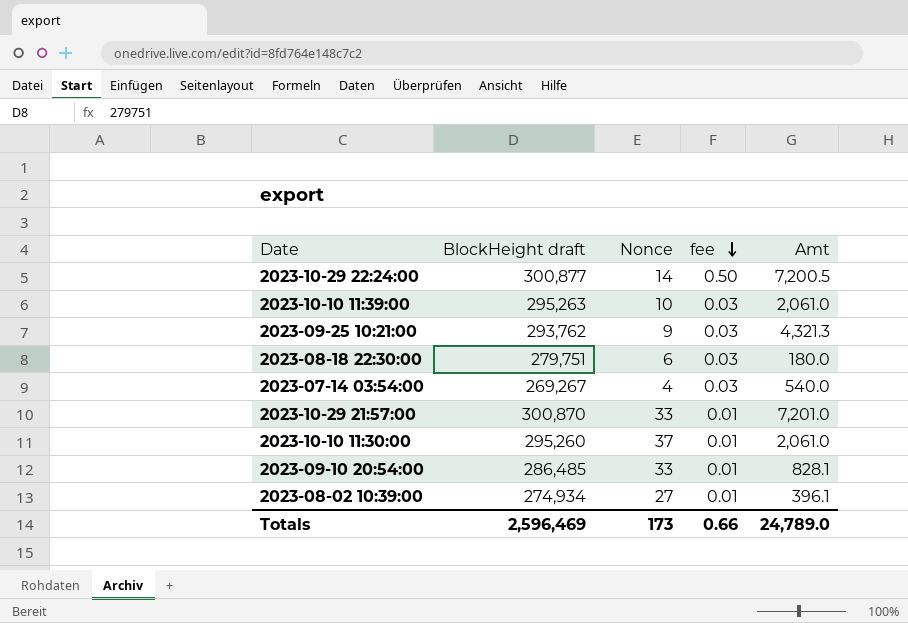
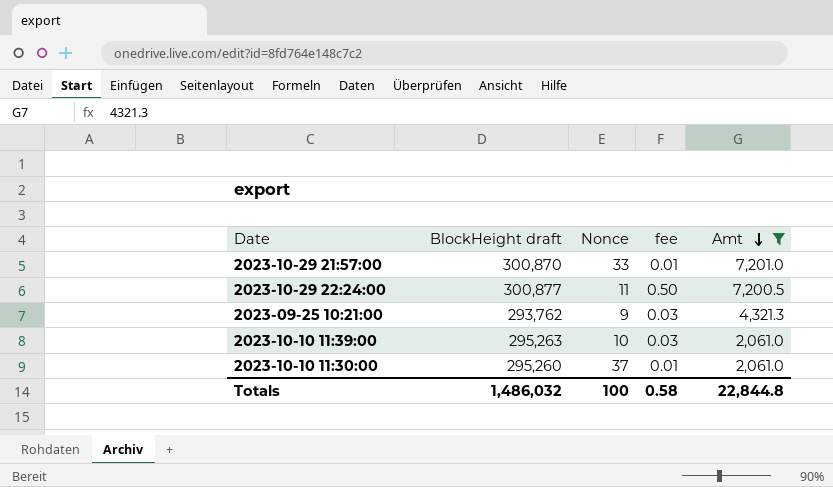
filter: none -> Amt >= 2,061.0
row order: fee descending -> Amt descending
2023-10-29 22:24:00 | Nonce: 14 -> 11
Totals | BlockHeight draft: 2,596,469 -> 1,486,032
Totals | Nonce: 173 -> 100
Totals | fee: 0.66 -> 0.58
Totals | Amt: 24,789.0 -> 22,844.8

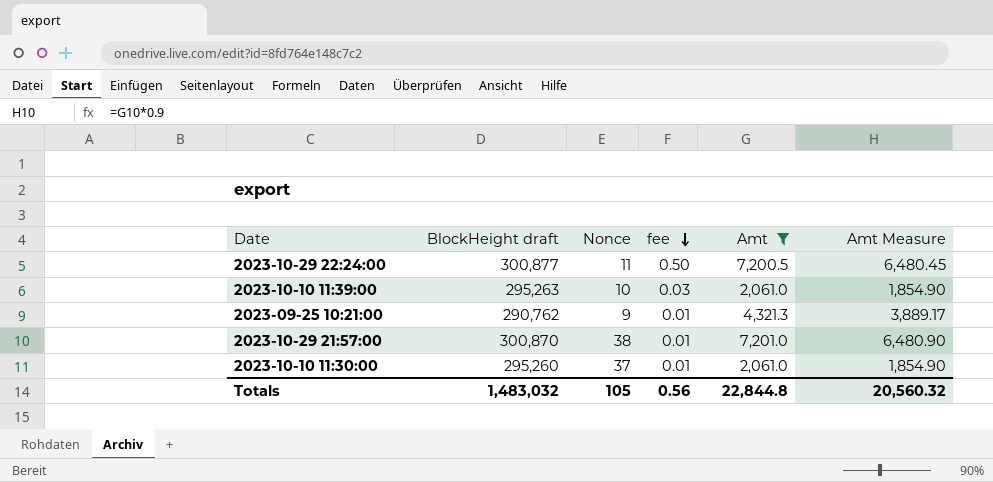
row order: Amt descending -> fee descending
column Amt Measure | formula: none -> [Amt] * 0.9
2023-09-25 10:21:00 | BlockHeight draft: 293,762 -> 290,762
2023-09-25 10:21:00 | fee: 0.03 -> 0.01
2023-10-29 21:57:00 | Nonce: 33 -> 38
Totals | BlockHeight draft: 1,486,032 -> 1,483,032
Totals | Nonce: 100 -> 105
Totals | fee: 0.58 -> 0.56

